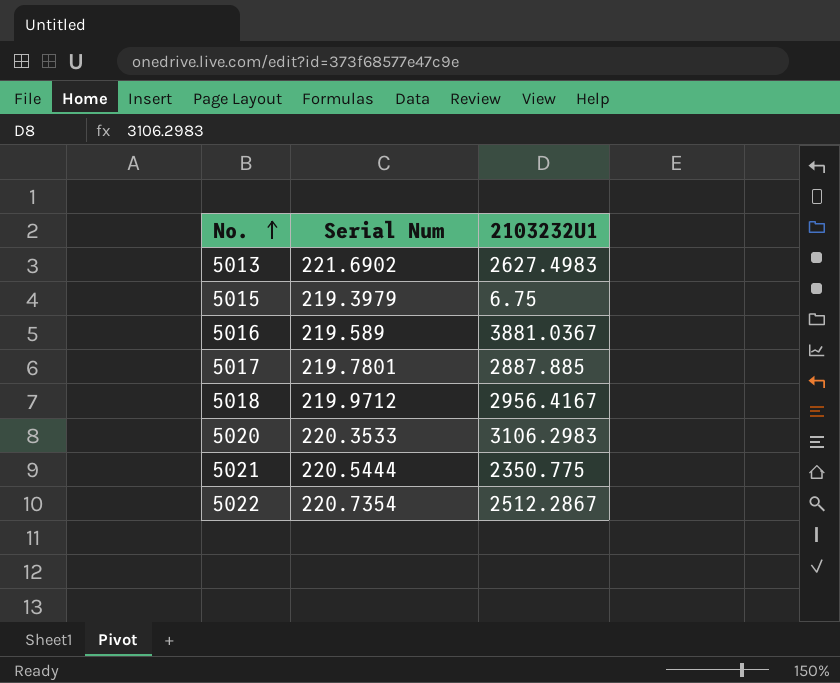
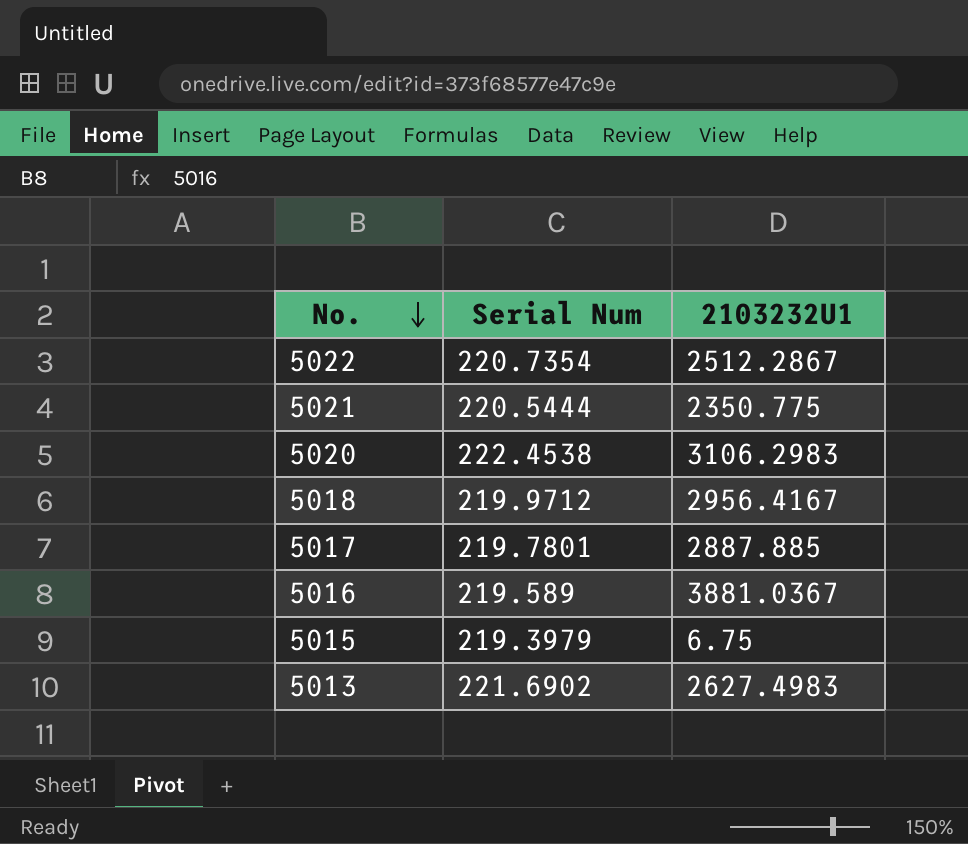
row order: No. ascending -> No. descending
5020 | Serial Num: 220.3533 -> 222.4538

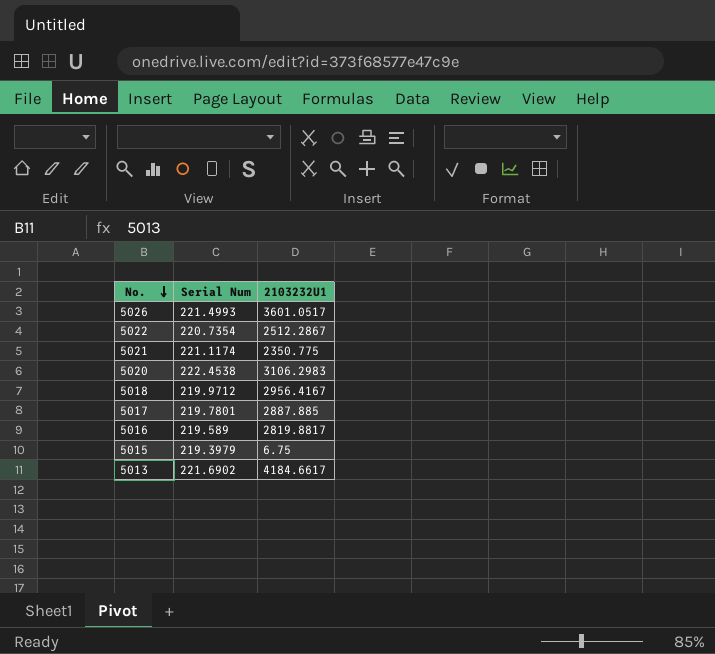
row 5026: none -> 221.4993 | 3601.0517
5021 | Serial Num: 220.5444 -> 221.1174
5016 | 2103232U1: 3881.0367 -> 2819.8817
5013 | 2103232U1: 2627.4983 -> 4184.6617

